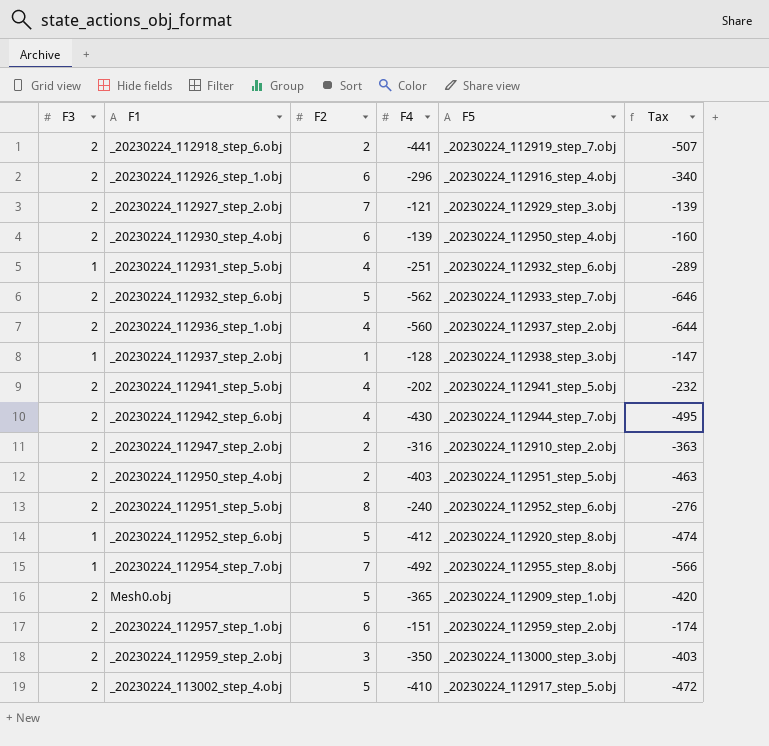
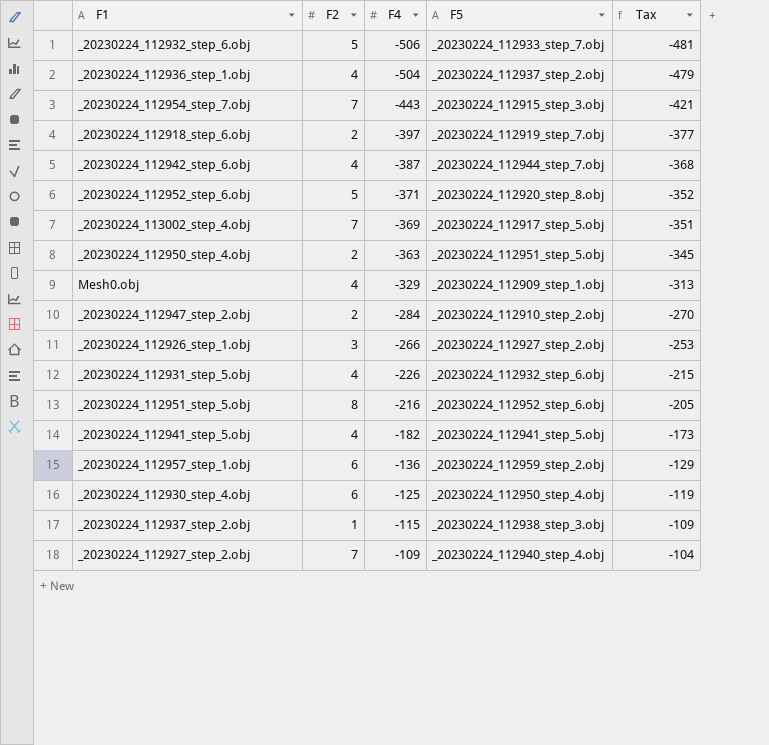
row order: none -> F4 ascending
column F3 | position: 1 -> none
column Tax | formula: [F4] * 1.15 -> [F4] * 0.95
row _20230224_112959_step_2.obj: 2 | 3 | -350 | _20230224_113000_step_3.obj | -403 -> none
_20230224_112932_step_6.obj | F4: -562 -> -506
_20230224_112936_step_1.obj | F4: -560 -> -504
_20230224_112954_step_7.obj | F4: -492 -> -443
_20230224_112954_step_7.obj | F5: _20230224_112955_step_8.obj -> _20230224_112915_step_3.obj
_20230224_112918_step_6.obj | F4: -441 -> -397
_20230224_112942_step_6.obj | F4: -430 -> -387
_20230224_112952_step_6.obj | F4: -412 -> -371
_20230224_113002_step_4.obj | F2: 5 -> 7
_20230224_113002_step_4.obj | F4: -410 -> -369
_20230224_112950_step_4.obj | F4: -403 -> -363
Mesh0.obj | F2: 5 -> 4
Mesh0.obj | F4: -365 -> -329
_20230224_112947_step_2.obj | F4: -316 -> -284
_20230224_112926_step_1.obj | F2: 6 -> 3
_20230224_112926_step_1.obj | F4: -296 -> -266
_20230224_112926_step_1.obj | F5: _20230224_112916_step_4.obj -> _20230224_112927_step_2.obj
_20230224_112931_step_5.obj | F4: -251 -> -226
_20230224_112951_step_5.obj | F4: -240 -> -216
_20230224_112941_step_5.obj | F4: -202 -> -182
_20230224_112957_step_1.obj | F4: -151 -> -136
_20230224_112930_step_4.obj | F4: -139 -> -125
_20230224_112937_step_2.obj | F4: -128 -> -115
_20230224_112927_step_2.obj | F4: -121 -> -109
_20230224_112927_step_2.obj | F5: _20230224_112929_step_3.obj -> _20230224_112940_step_4.obj

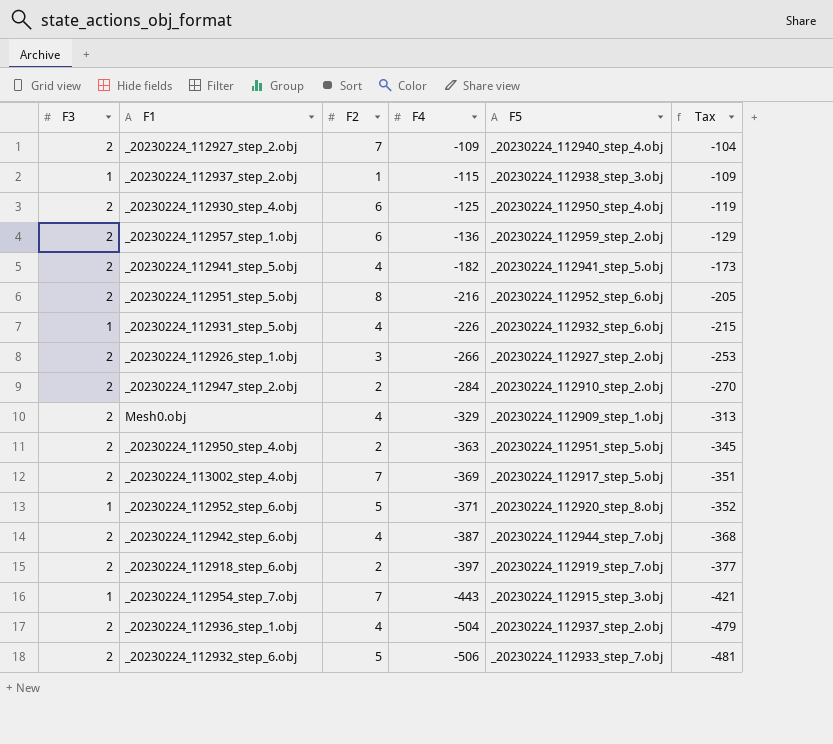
row order: F4 ascending -> F4 descending
column F3 | position: none -> 1

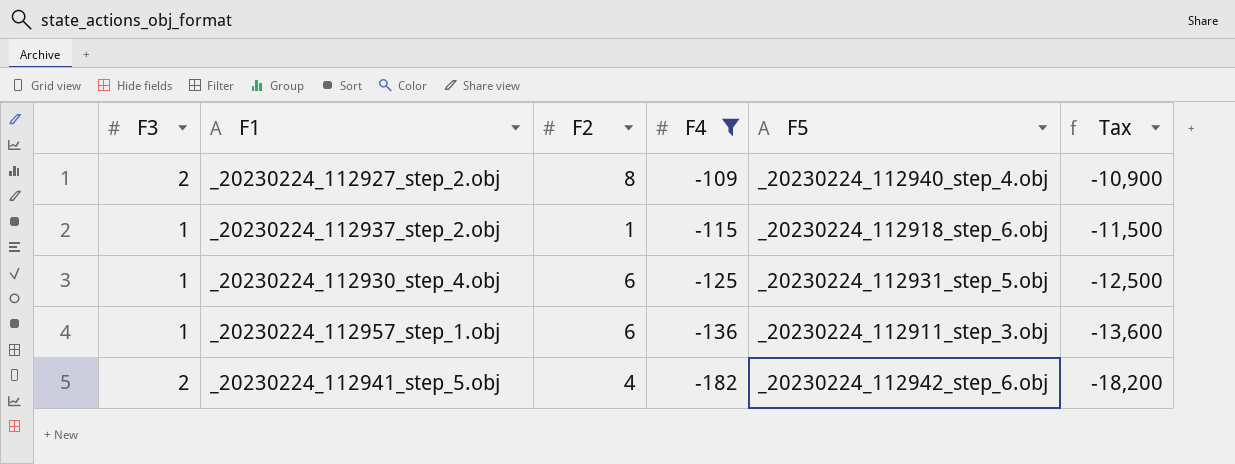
filter: none -> F4 >= -182
column Tax | formula: [F4] * 0.95 -> [F4] * 100
_20230224_112927_step_2.obj | F2: 7 -> 8
_20230224_112937_step_2.obj | F5: _20230224_112938_step_3.obj -> _20230224_112918_step_6.obj
_20230224_112930_step_4.obj | F3: 2 -> 1
_20230224_112930_step_4.obj | F5: _20230224_112950_step_4.obj -> _20230224_112931_step_5.obj
_20230224_112957_step_1.obj | F3: 2 -> 1
_20230224_112957_step_1.obj | F5: _20230224_112959_step_2.obj -> _20230224_112911_step_3.obj
_20230224_112941_step_5.obj | F5: _20230224_112941_step_5.obj -> _20230224_112942_step_6.obj

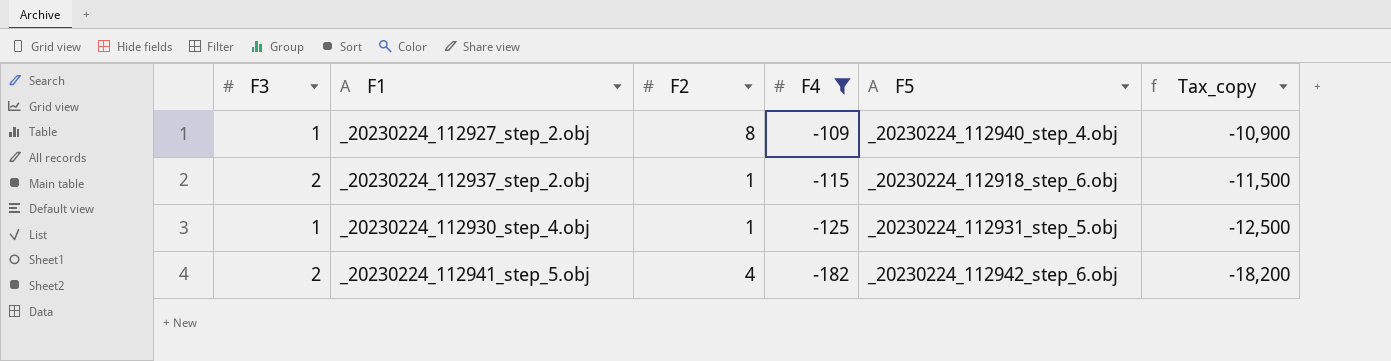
column name: Tax -> Tax_copy
row _20230224_112957_step_1.obj: 1 | 6 | -136 | _20230224_112911_step_3.obj | -13,600 -> none
_20230224_112927_step_2.obj | F3: 2 -> 1
_20230224_112937_step_2.obj | F3: 1 -> 2
_20230224_112930_step_4.obj | F2: 6 -> 1

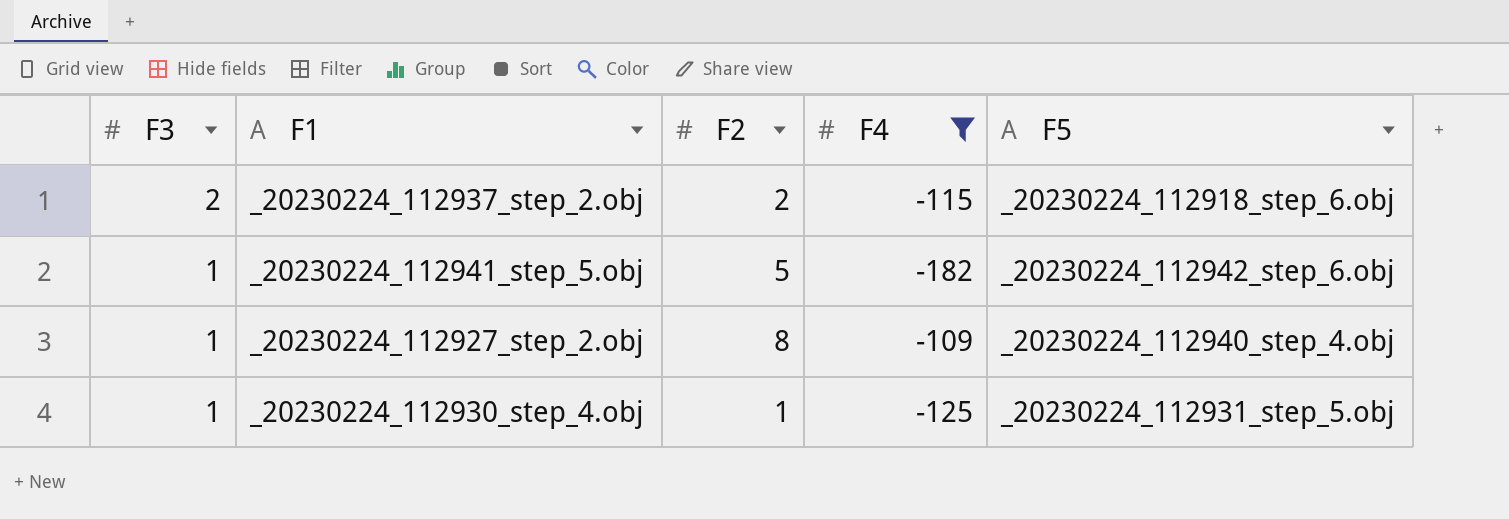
row order: F4 descending -> F3 descending
column Tax_copy | formula: [F4] * 100 -> none
_20230224_112937_step_2.obj | F2: 1 -> 2
_20230224_112941_step_5.obj | F3: 2 -> 1
_20230224_112941_step_5.obj | F2: 4 -> 5

